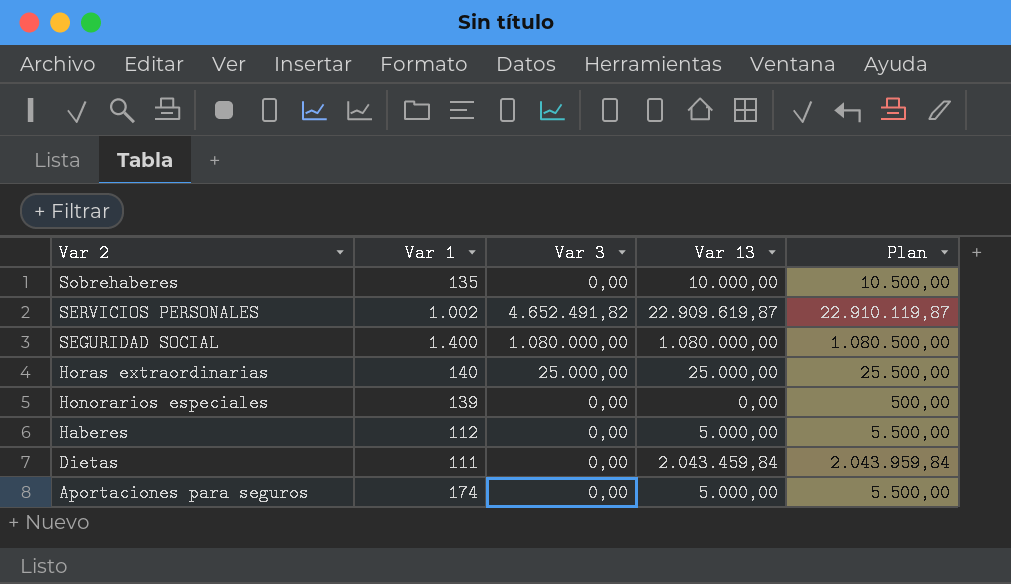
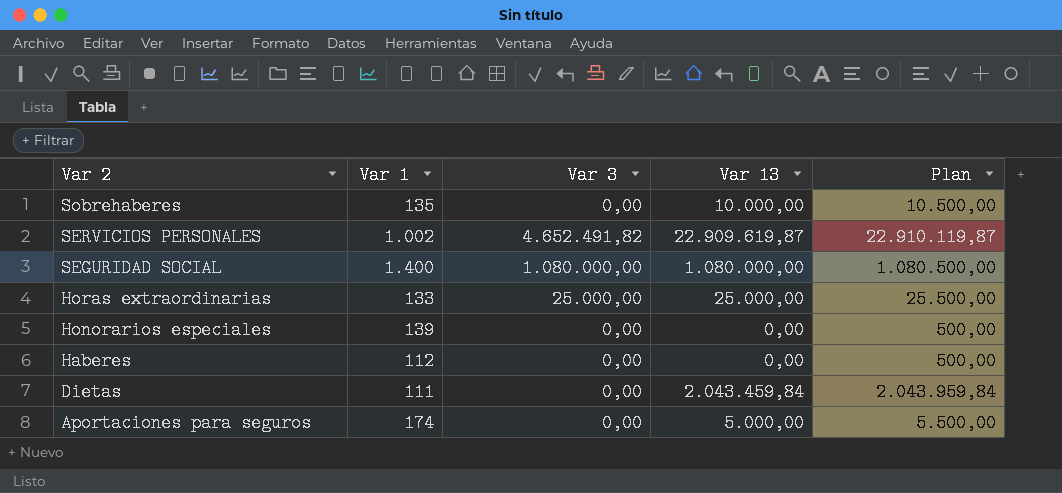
Horas extraordinarias | Var 1: 140 -> 133
Haberes | Var 13: 5.000,00 -> 0,00
Haberes | Plan: 5.500,00 -> 500,00

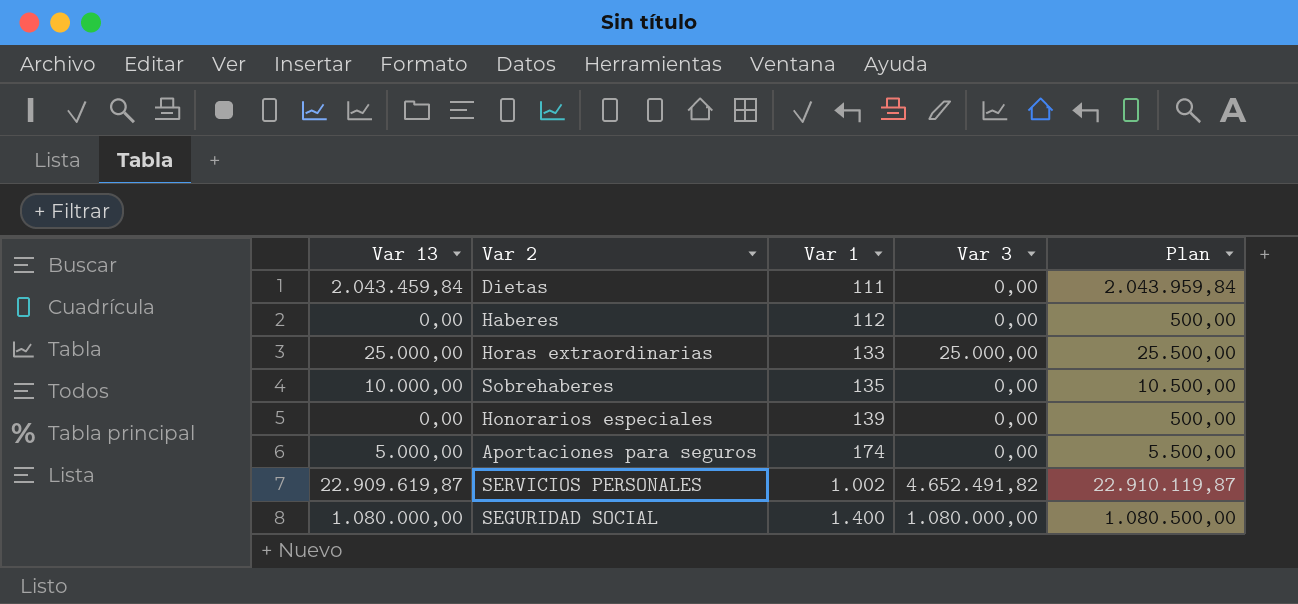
row order: Var 2 descending -> Var 1 ascending
column Var 13 | position: 4 -> 1

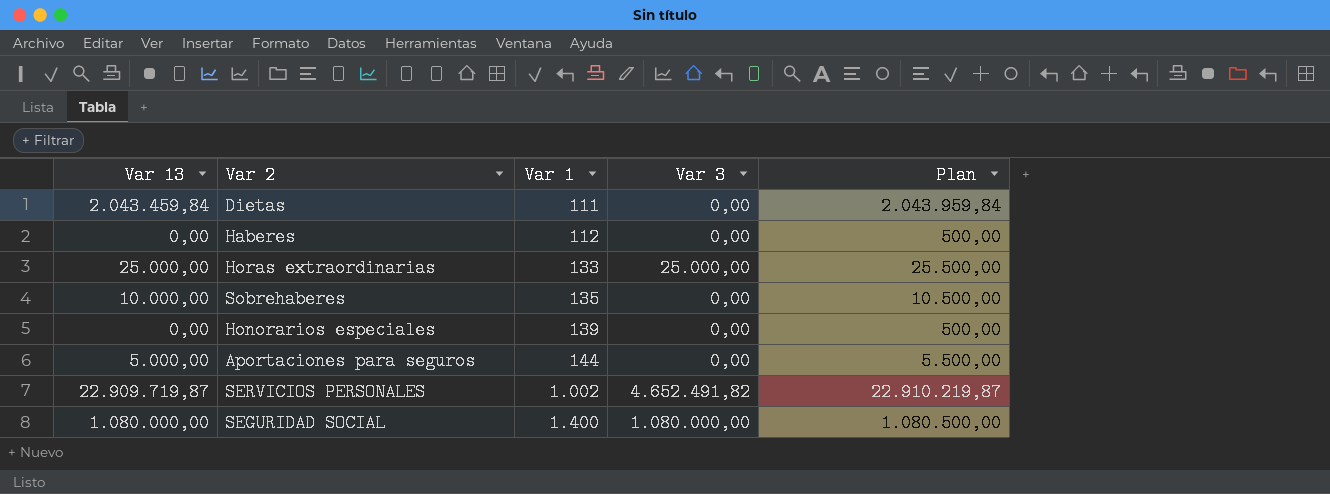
Aportaciones para seguros | Var 1: 174 -> 144
SERVICIOS PERSONALES | Var 13: 22.909.619,87 -> 22.909.719,87
SERVICIOS PERSONALES | Plan: 22.910.119,87 -> 22.910.219,87

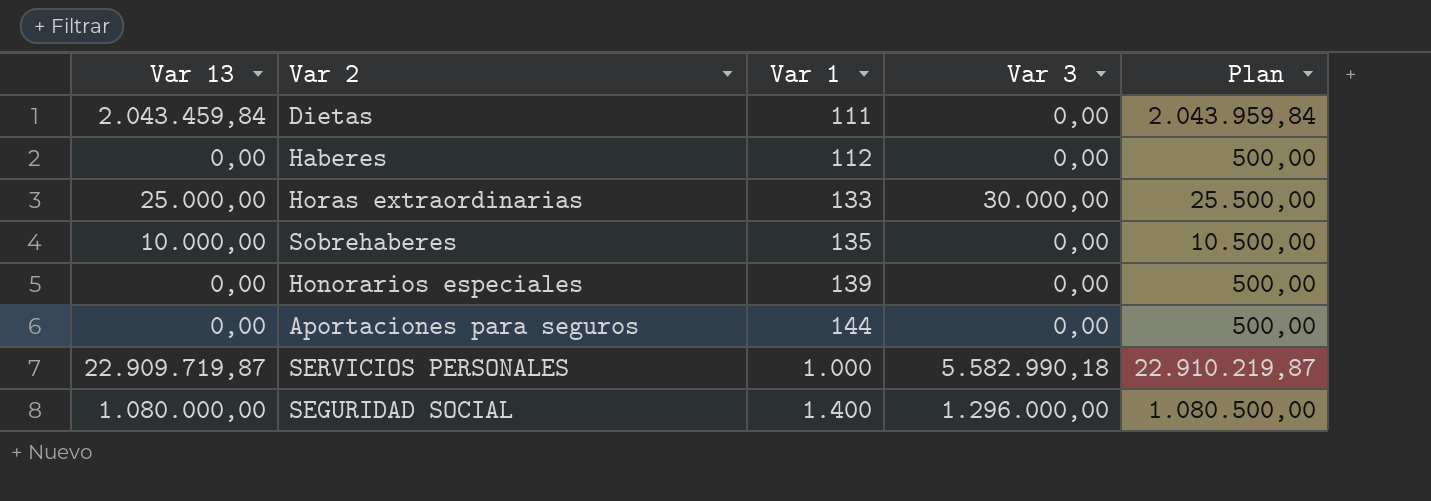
Horas extraordinarias | Var 3: 25.000,00 -> 30.000,00
Aportaciones para seguros | Var 13: 5.000,00 -> 0,00
Aportaciones para seguros | Plan: 5.500,00 -> 500,00
SERVICIOS PERSONALES | Var 1: 1.002 -> 1.000
SERVICIOS PERSONALES | Var 3: 4.652.491,82 -> 5.582.990,18
SEGURIDAD SOCIAL | Var 3: 1.080.000,00 -> 1.296.000,00

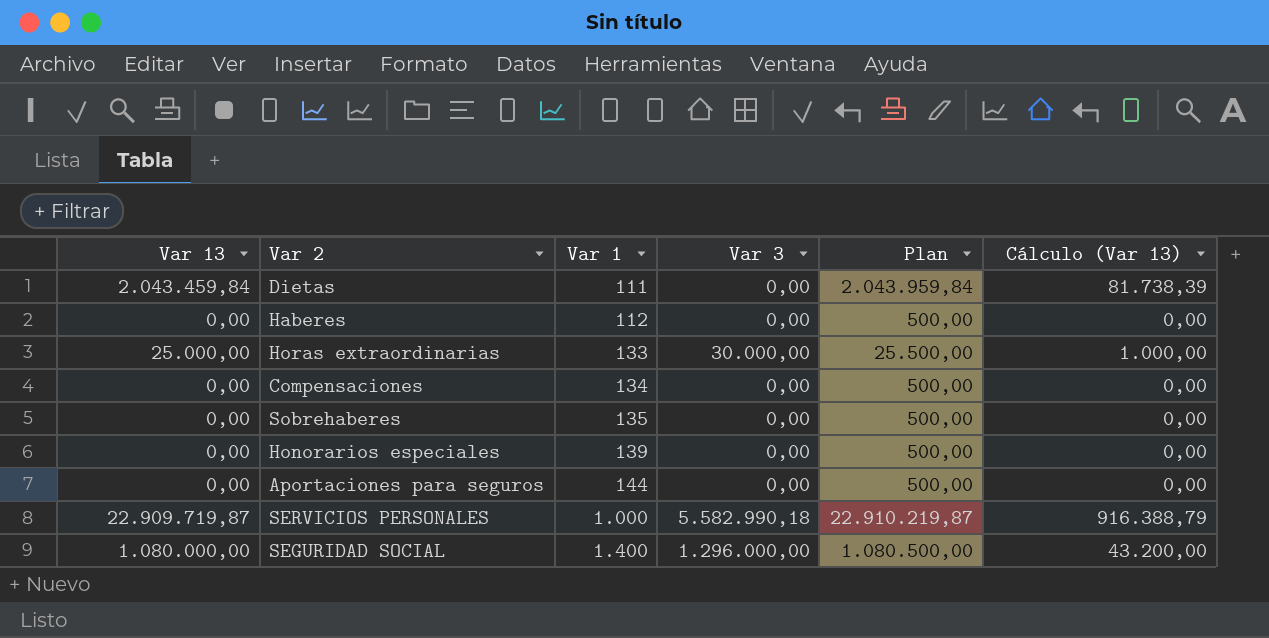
column Cálculo (Var 13) | formula: none -> [Var 13] * 0,04
row Compensaciones: none -> 0,00 | 134 | 0,00 | 500,00 | 0,00
Sobrehaberes | Var 13: 10.000,00 -> 0,00
Sobrehaberes | Plan: 10.500,00 -> 500,00

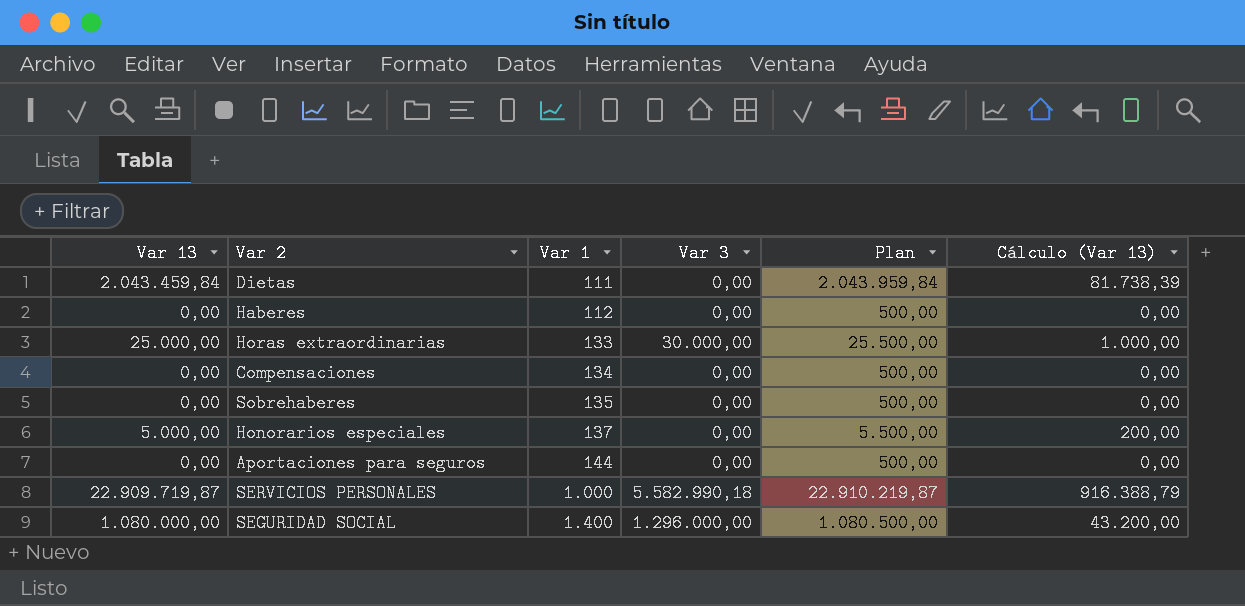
Honorarios especiales | Var 13: 0,00 -> 5.000,00
Honorarios especiales | Var 1: 139 -> 137
Honorarios especiales | Plan: 500,00 -> 5.500,00
Honorarios especiales | Cálculo (Var 13): 0,00 -> 200,00

